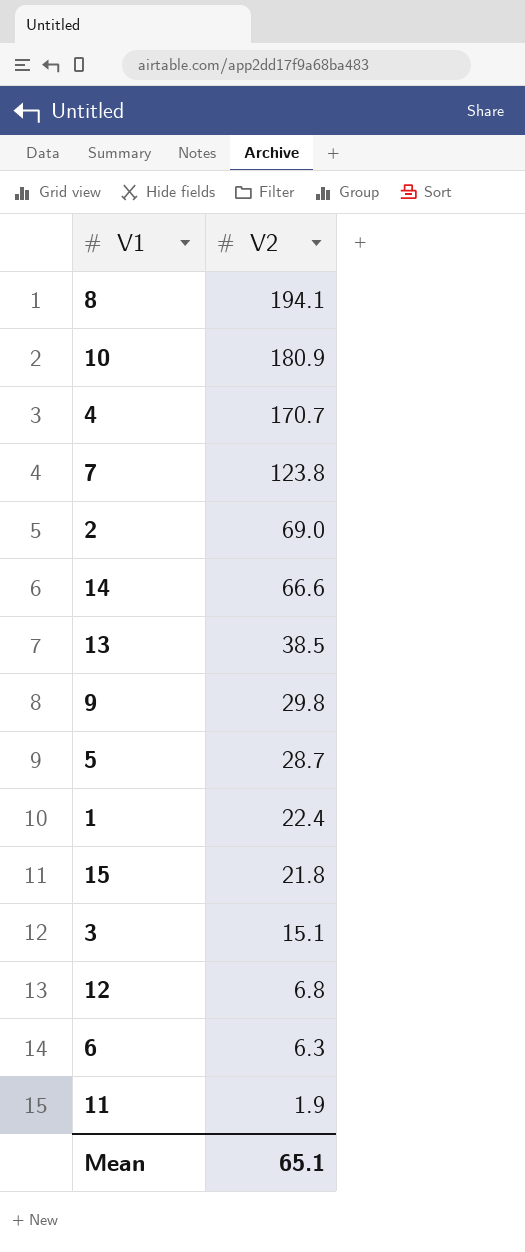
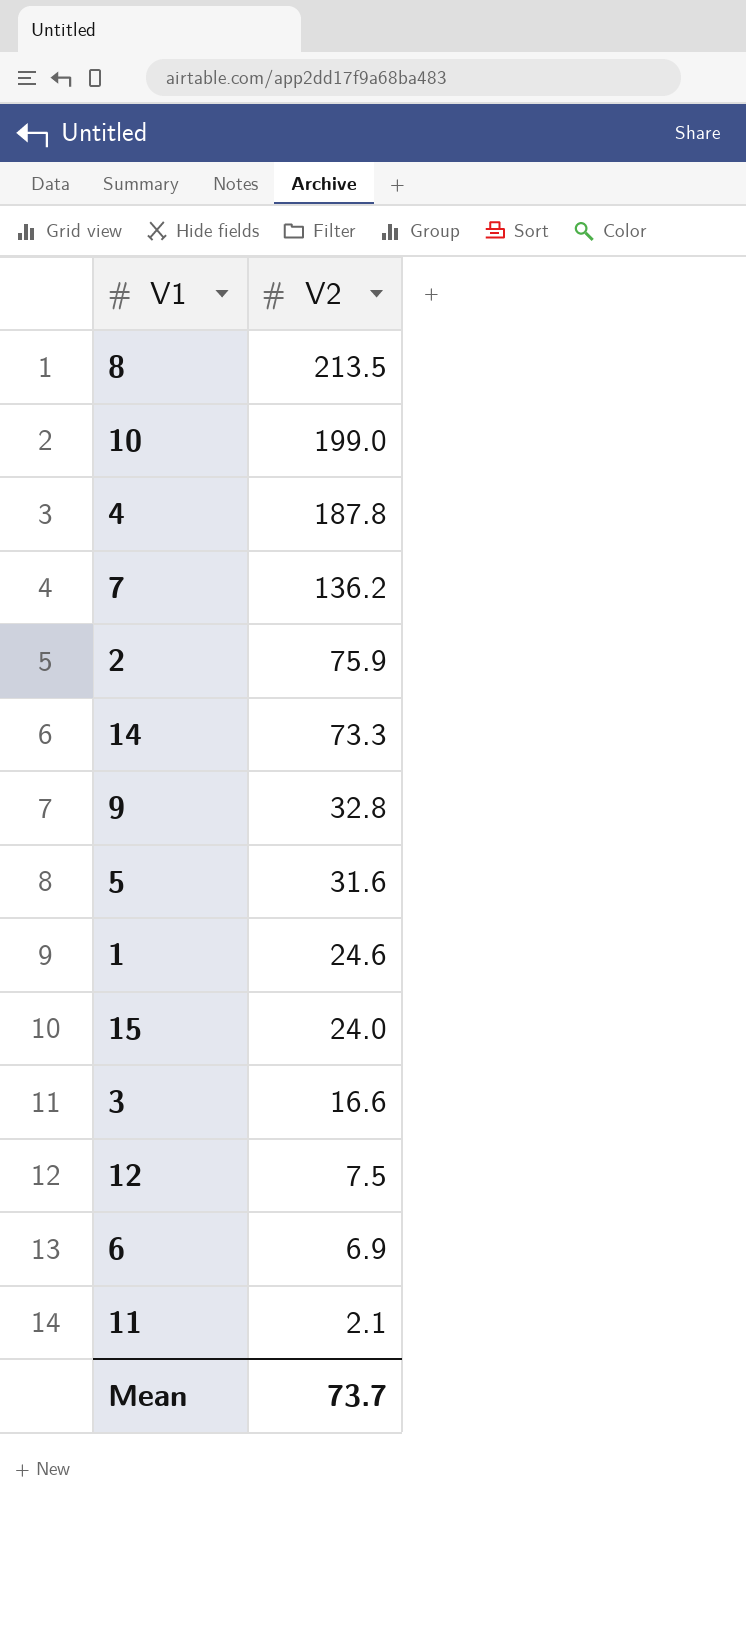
row 13: 38.5 -> none
8 | V2: 194.1 -> 213.5
10 | V2: 180.9 -> 199.0
4 | V2: 170.7 -> 187.8
7 | V2: 123.8 -> 136.2
2 | V2: 69.0 -> 75.9
14 | V2: 66.6 -> 73.3
9 | V2: 29.8 -> 32.8
5 | V2: 28.7 -> 31.6
1 | V2: 22.4 -> 24.6
15 | V2: 21.8 -> 24.0
3 | V2: 15.1 -> 16.6
12 | V2: 6.8 -> 7.5
6 | V2: 6.3 -> 6.9
11 | V2: 1.9 -> 2.1
Mean | V2: 65.1 -> 73.7

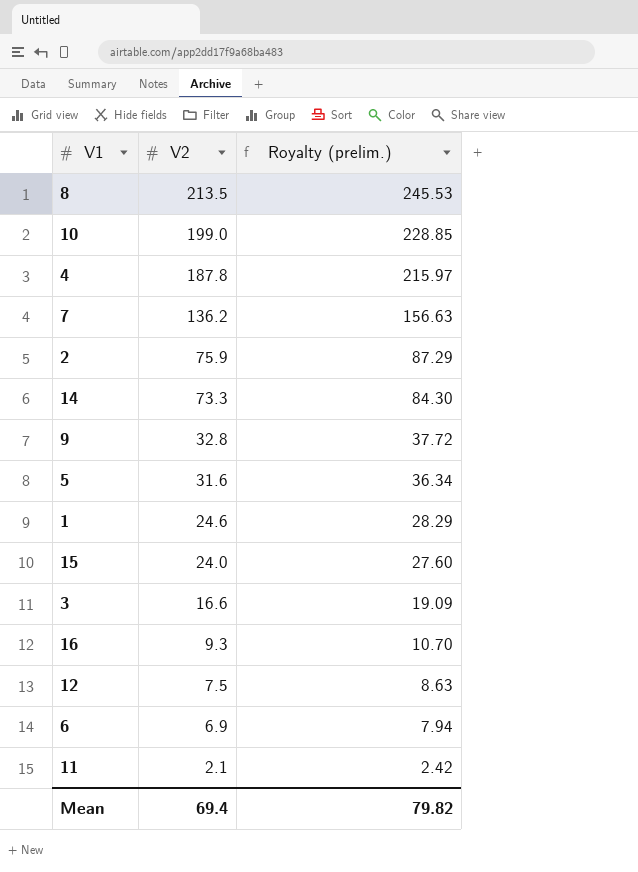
column Royalty (prelim.) | formula: none -> [V2] * 1.15
row 16: none -> 9.3 | 10.70
Mean | V2: 73.7 -> 69.4

